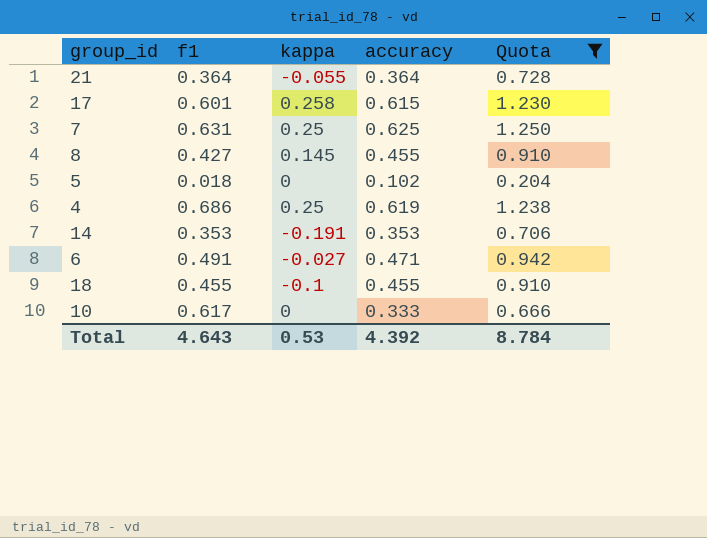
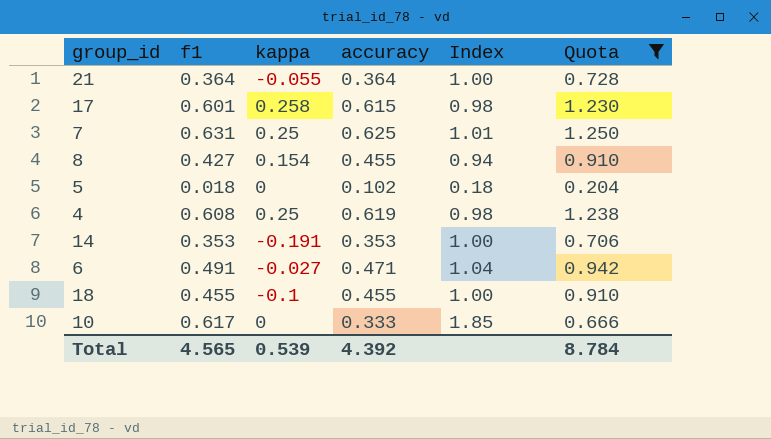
column Index | formula: none -> [f1] / [accuracy]
8 | kappa: 0.145 -> 0.154
4 | f1: 0.686 -> 0.608
Total | f1: 4.643 -> 4.565
Total | kappa: 0.53 -> 0.539

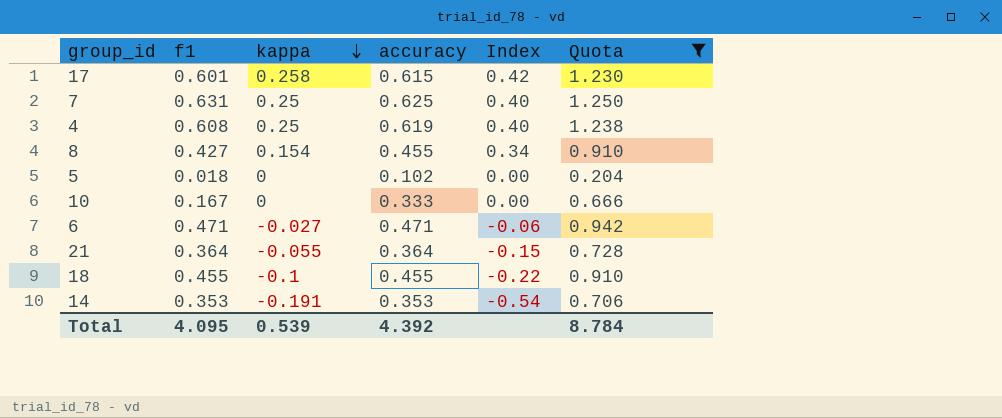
row order: none -> kappa descending
column Index | formula: [f1] / [accuracy] -> [kappa] / [accuracy]
10 | f1: 0.617 -> 0.167
6 | f1: 0.491 -> 0.471
Total | f1: 4.565 -> 4.095

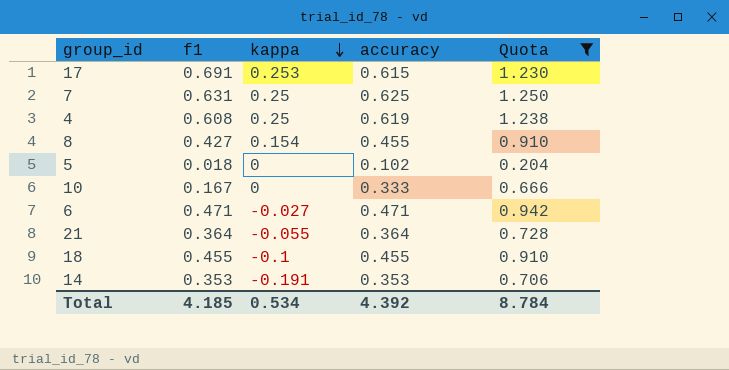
column Index | formula: [kappa] / [accuracy] -> none
17 | f1: 0.601 -> 0.691
17 | kappa: 0.258 -> 0.253
Total | f1: 4.095 -> 4.185
Total | kappa: 0.539 -> 0.534

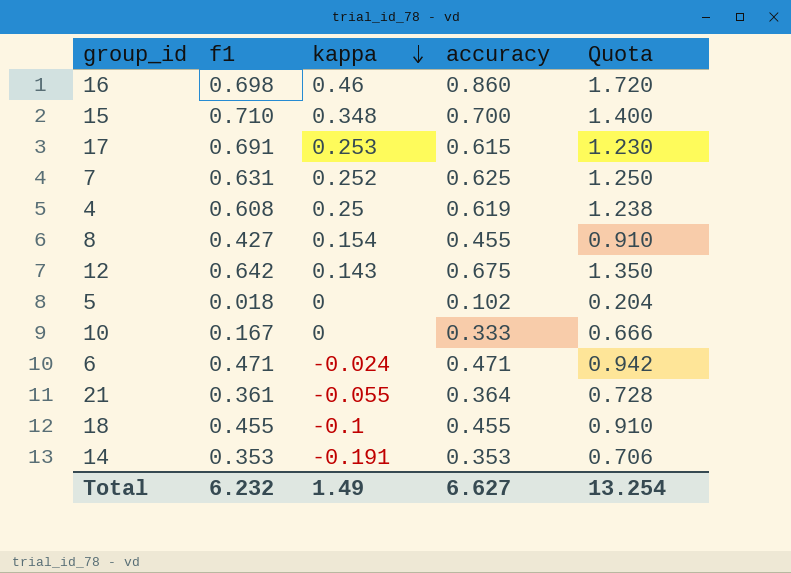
filter: Quota <= 1.250 -> none
7 | kappa: 0.25 -> 0.252
6 | kappa: -0.027 -> -0.024
21 | f1: 0.364 -> 0.361
Total | f1: 4.185 -> 6.232
Total | kappa: 0.534 -> 1.49
Total | accuracy: 4.392 -> 6.627
Total | Quota: 8.784 -> 13.254

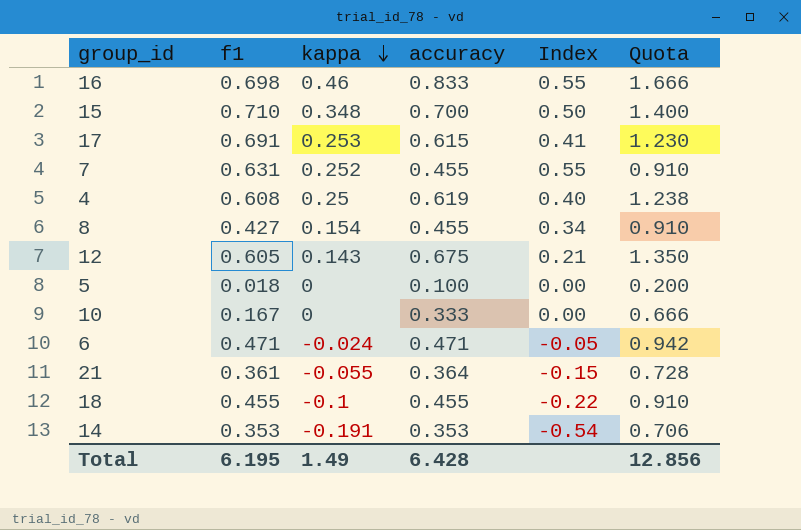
column Index | formula: none -> [kappa] / [accuracy]
16 | accuracy: 0.860 -> 0.833
16 | Quota: 1.720 -> 1.666
7 | accuracy: 0.625 -> 0.455
7 | Quota: 1.250 -> 0.910
12 | f1: 0.642 -> 0.605
5 | accuracy: 0.102 -> 0.100
5 | Quota: 0.204 -> 0.200
Total | f1: 6.232 -> 6.195
Total | accuracy: 6.627 -> 6.428
Total | Quota: 13.254 -> 12.856

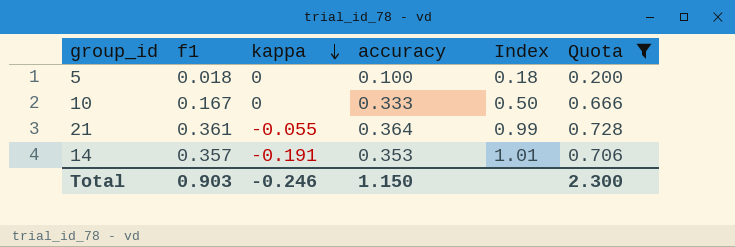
filter: none -> Quota <= 0.728
column Index | formula: [kappa] / [accuracy] -> [f1] / [accuracy]
14 | f1: 0.353 -> 0.357
Total | f1: 6.195 -> 0.903
Total | kappa: 1.49 -> -0.246
Total | accuracy: 6.428 -> 1.150
Total | Quota: 12.856 -> 2.300

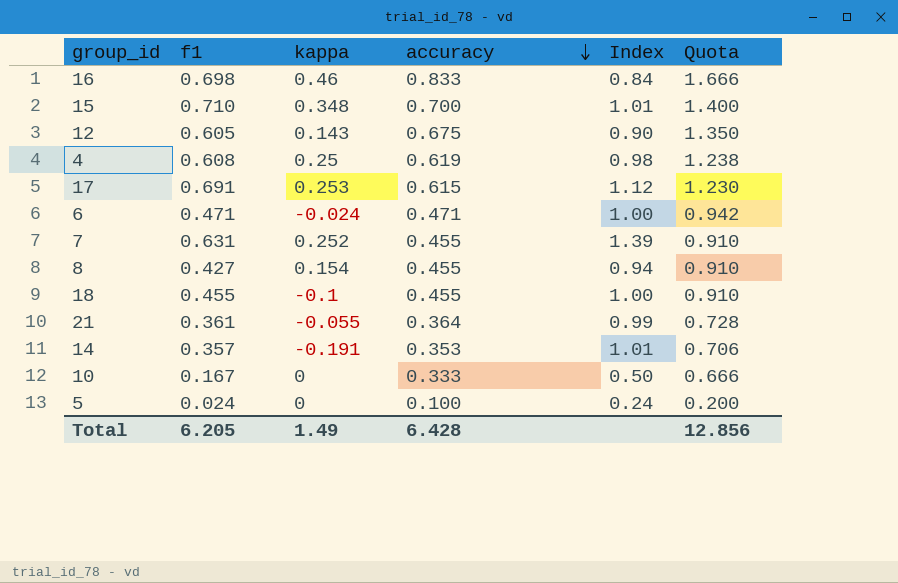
filter: Quota <= 0.728 -> none
row order: kappa descending -> accuracy descending
5 | f1: 0.018 -> 0.024
5 | Index: 0.18 -> 0.24
Total | f1: 0.903 -> 6.205
Total | kappa: -0.246 -> 1.49
Total | accuracy: 1.150 -> 6.428
Total | Quota: 2.300 -> 12.856

